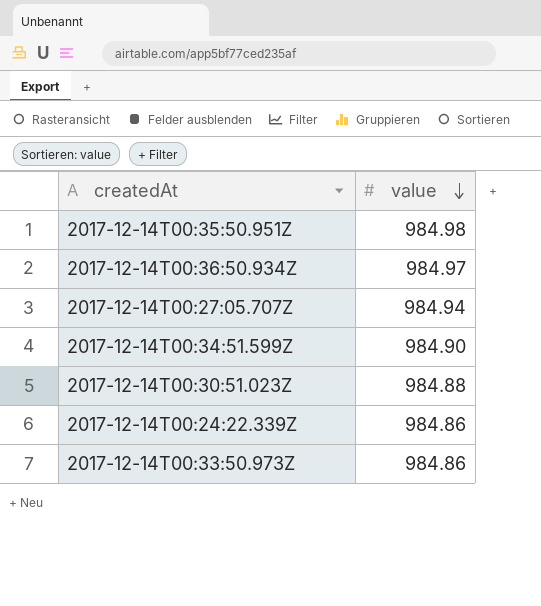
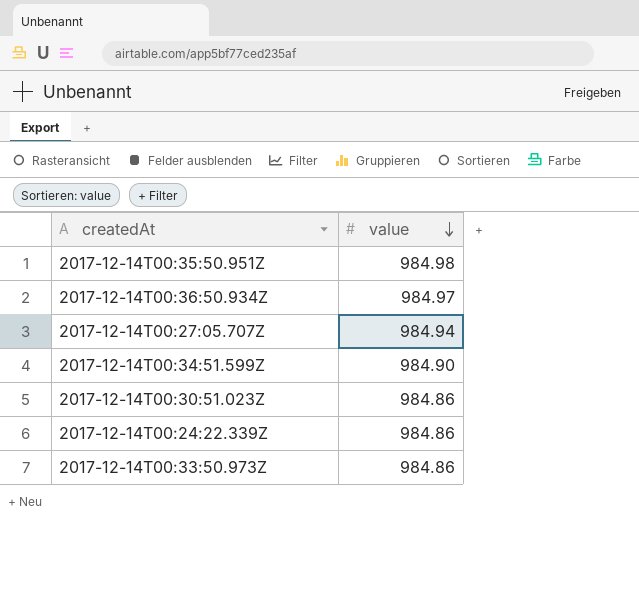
2017-12-14T00:30:51.023Z | value: 984.88 -> 984.86

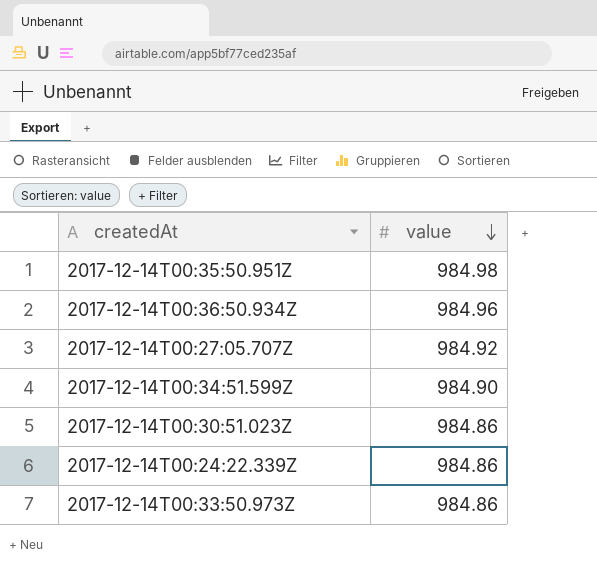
2017-12-14T00:36:50.934Z | value: 984.97 -> 984.96
2017-12-14T00:27:05.707Z | value: 984.94 -> 984.92

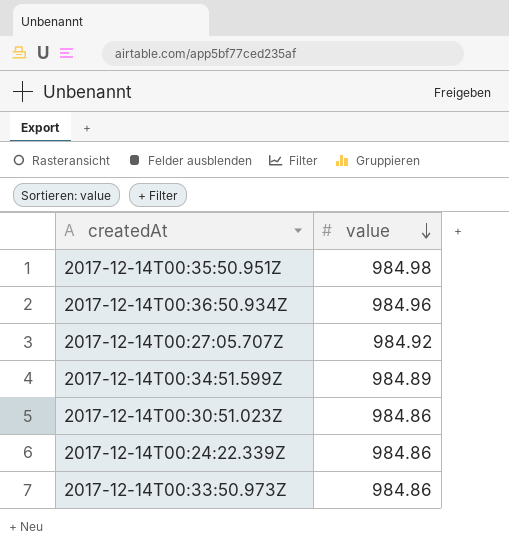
2017-12-14T00:34:51.599Z | value: 984.90 -> 984.89

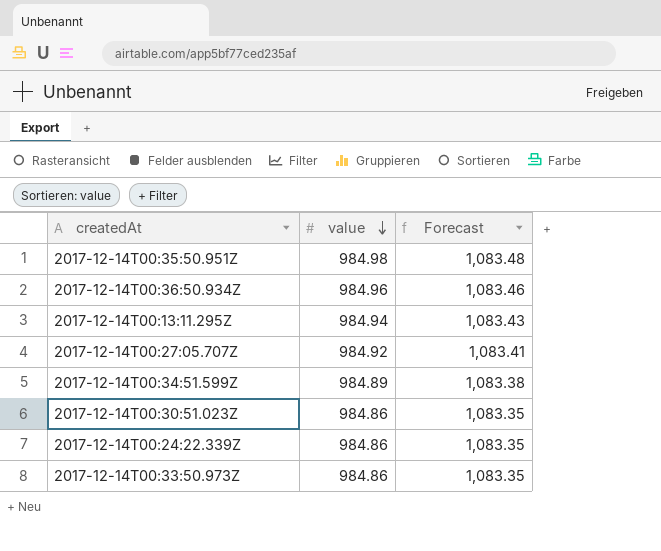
column Forecast | formula: none -> [value] * 1.1
row 2017-12-14T00:13:11.295Z: none -> 984.94 | 1,083.43

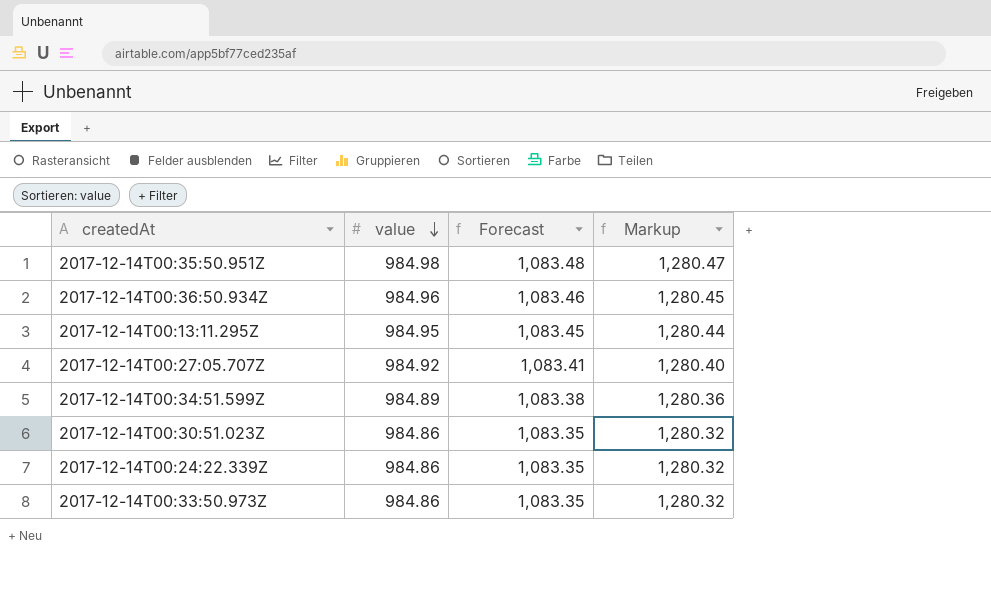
column Markup | formula: none -> [value] * 1.3
2017-12-14T00:13:11.295Z | value: 984.94 -> 984.95
2017-12-14T00:13:11.295Z | Forecast: 1,083.43 -> 1,083.45

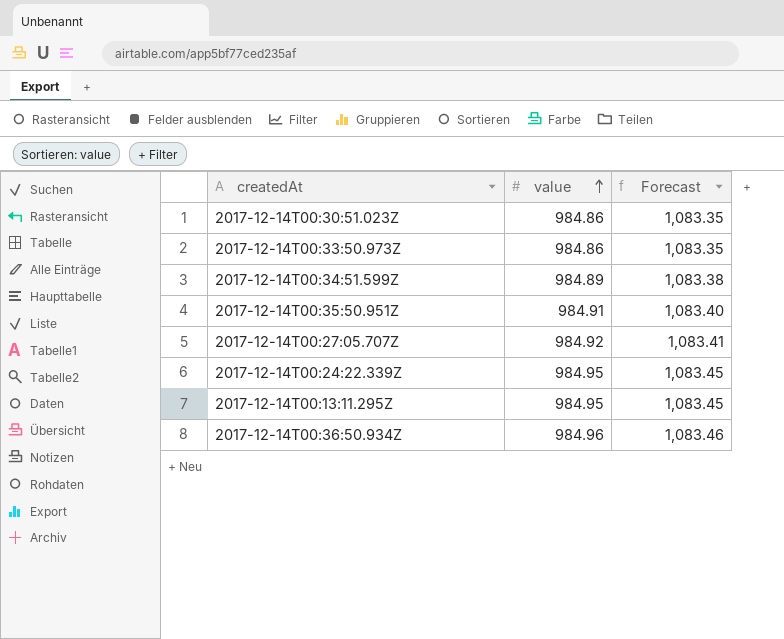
row order: value descending -> value ascending
column Markup | formula: [value] * 1.3 -> none
2017-12-14T00:35:50.951Z | value: 984.98 -> 984.91
2017-12-14T00:35:50.951Z | Forecast: 1,083.48 -> 1,083.40
2017-12-14T00:24:22.339Z | value: 984.86 -> 984.95
2017-12-14T00:24:22.339Z | Forecast: 1,083.35 -> 1,083.45

